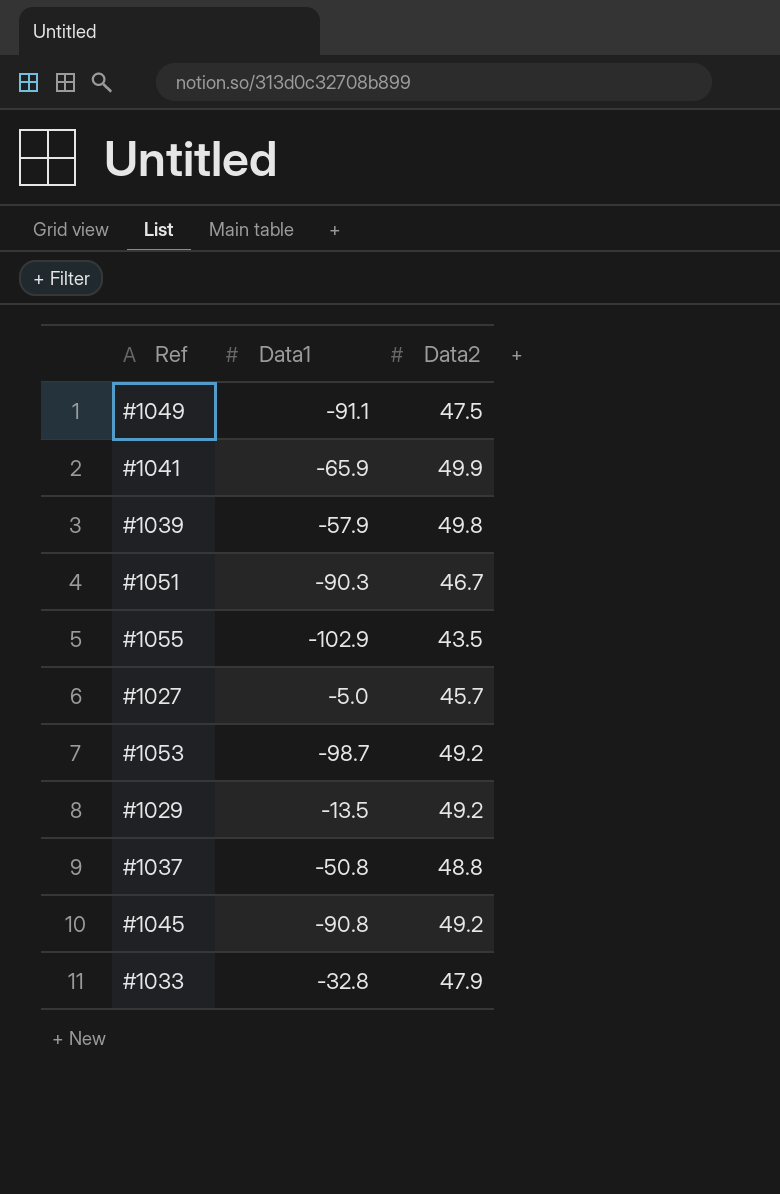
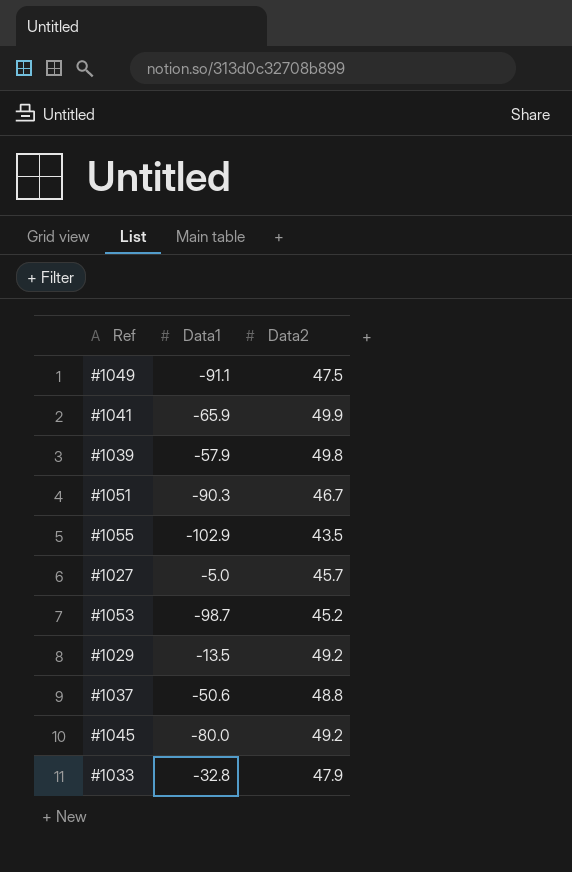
#1053 | Data2: 49.2 -> 45.2
#1037 | Data1: -50.8 -> -50.6
#1045 | Data1: -90.8 -> -80.0

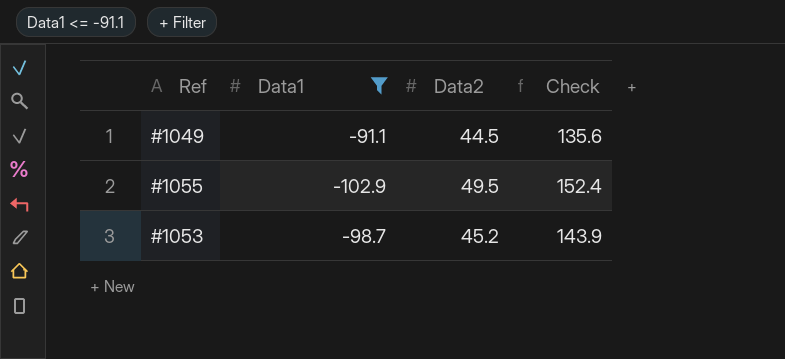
filter: none -> Data1 <= -91.1
column Check | formula: none -> [Data2] - [Data1]
#1049 | Data2: 47.5 -> 44.5
#1055 | Data2: 43.5 -> 49.5

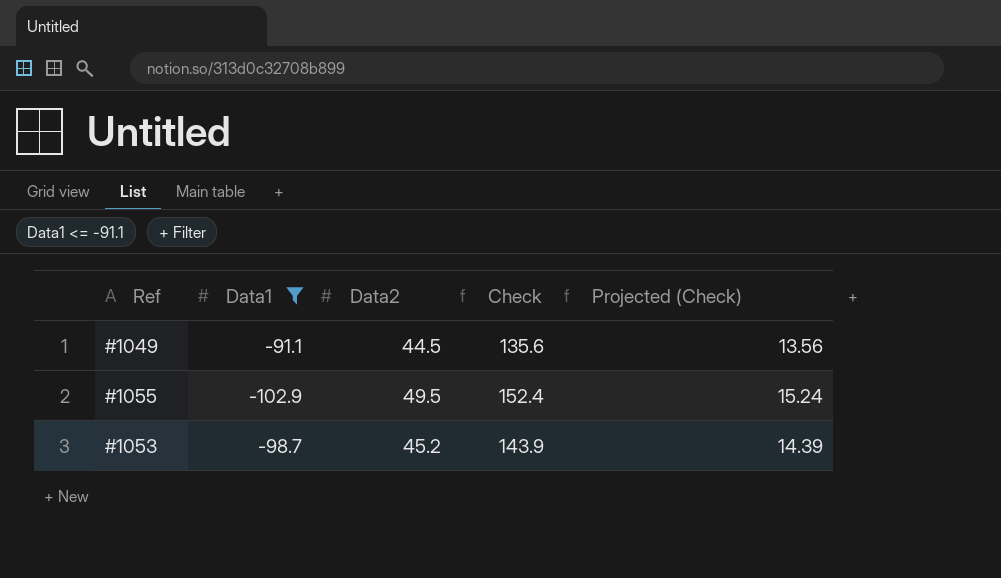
column Projected (Check) | formula: none -> [Check] * 0.1

